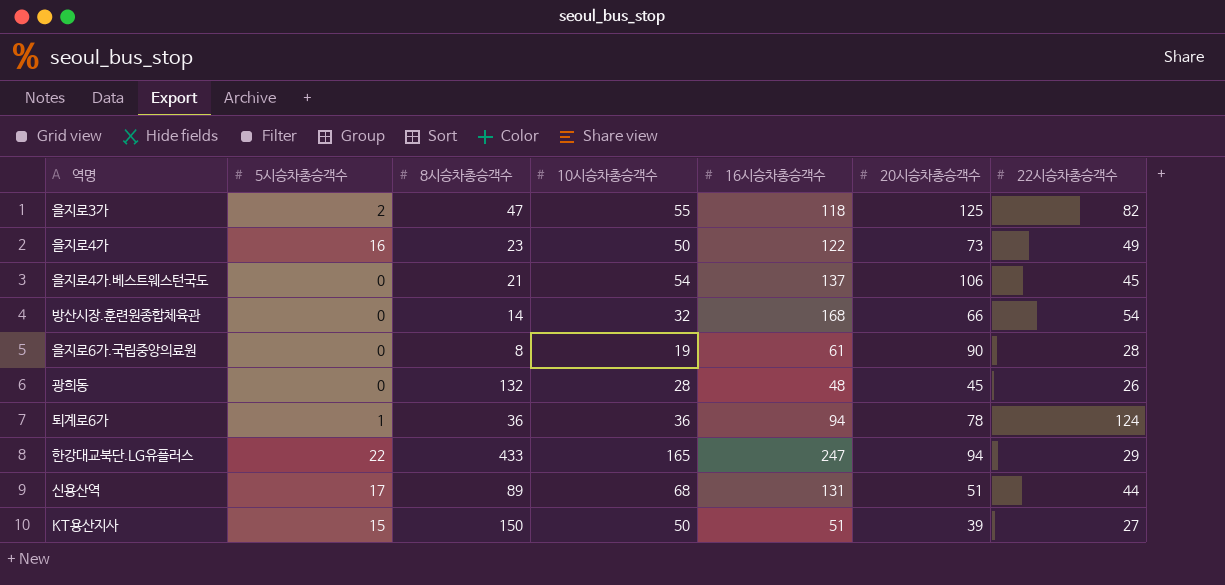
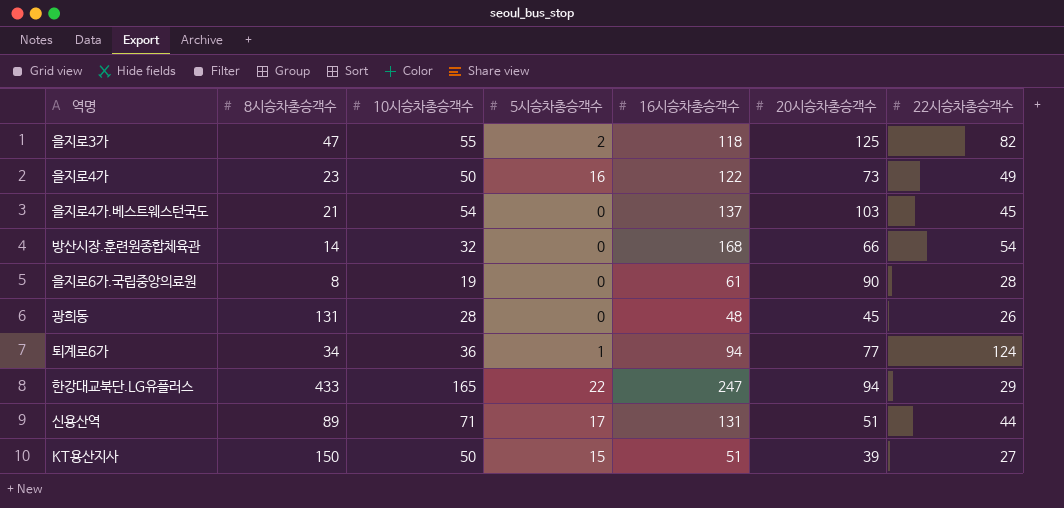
column 5시승차총승객수 | position: 2 -> 4
을지로4가.베스트웨스턴국도 | 20시승차총승객수: 106 -> 103
광희동 | 8시승차총승객수: 132 -> 131
퇴계로6가 | 8시승차총승객수: 36 -> 34
퇴계로6가 | 20시승차총승객수: 78 -> 77
신용산역 | 10시승차총승객수: 68 -> 71

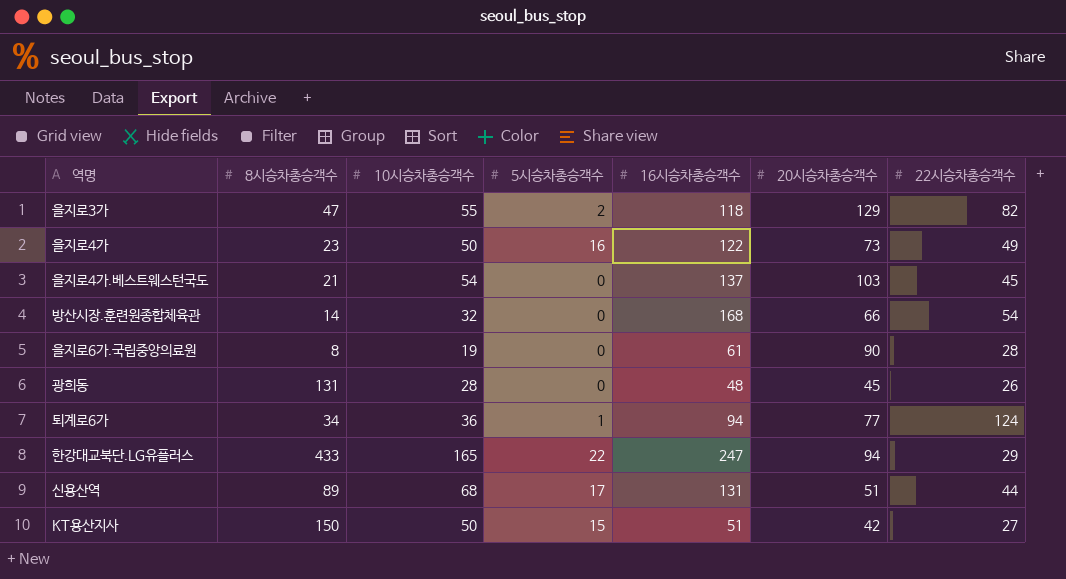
을지로3가 | 20시승차총승객수: 125 -> 129
신용산역 | 10시승차총승객수: 71 -> 68
KT용산지사 | 20시승차총승객수: 39 -> 42

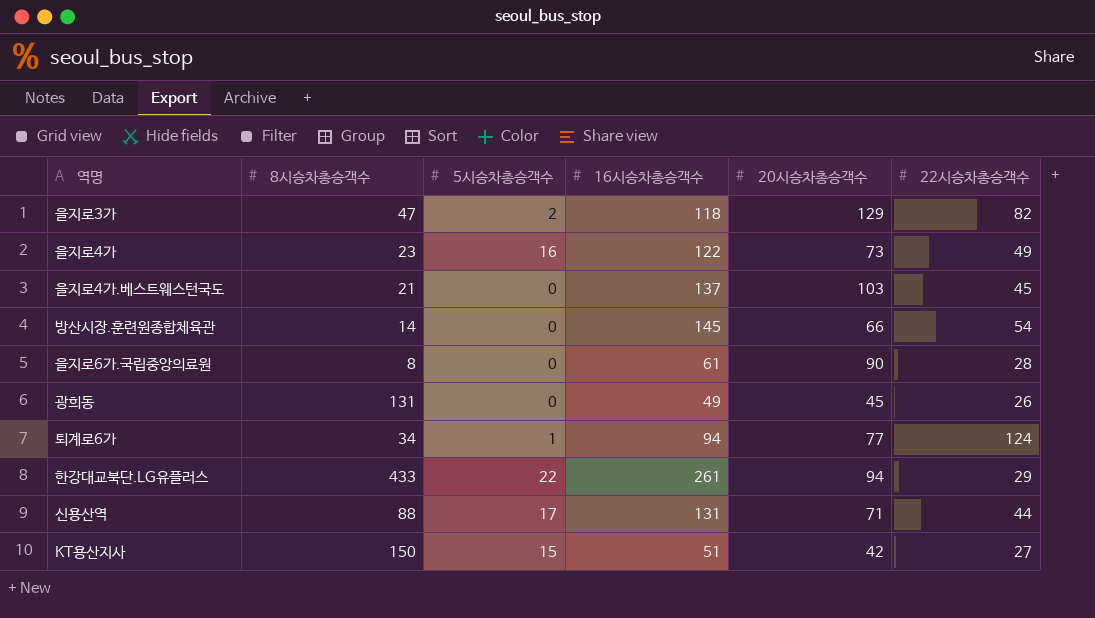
column 10시승차총승객수 | position: 3 -> none
방산시장.훈련원종합체육관 | 16시승차총승객수: 168 -> 145
광희동 | 16시승차총승객수: 48 -> 49
한강대교북단.LG유플러스 | 16시승차총승객수: 247 -> 261
신용산역 | 8시승차총승객수: 89 -> 88
신용산역 | 20시승차총승객수: 51 -> 71

